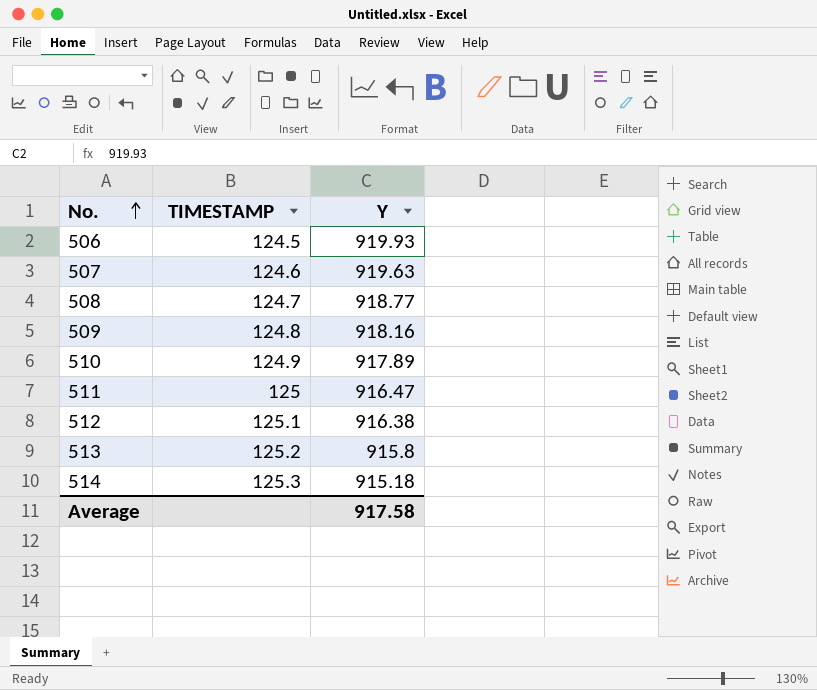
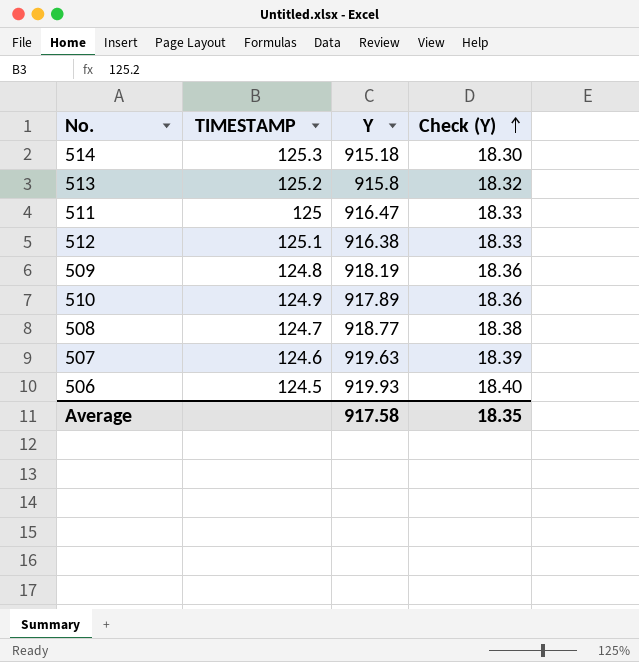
row order: No. ascending -> Check (Y) ascending
column Check (Y) | formula: none -> [Y] * 0.02
509 | Y: 918.16 -> 918.19

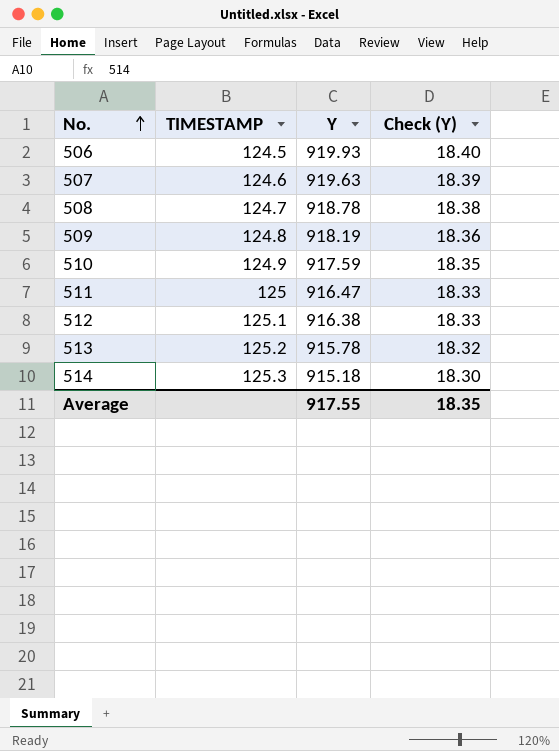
row order: Check (Y) ascending -> No. ascending
508 | Y: 918.77 -> 918.78
510 | Y: 917.89 -> 917.59
510 | Check (Y): 18.36 -> 18.35
513 | Y: 915.8 -> 915.78
Average | Y: 917.58 -> 917.55

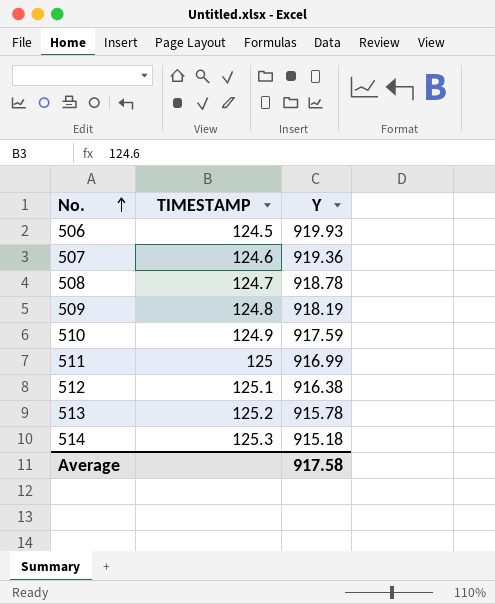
column Check (Y) | formula: [Y] * 0.02 -> none
507 | Y: 919.63 -> 919.36
511 | Y: 916.47 -> 916.99
Average | Y: 917.55 -> 917.58

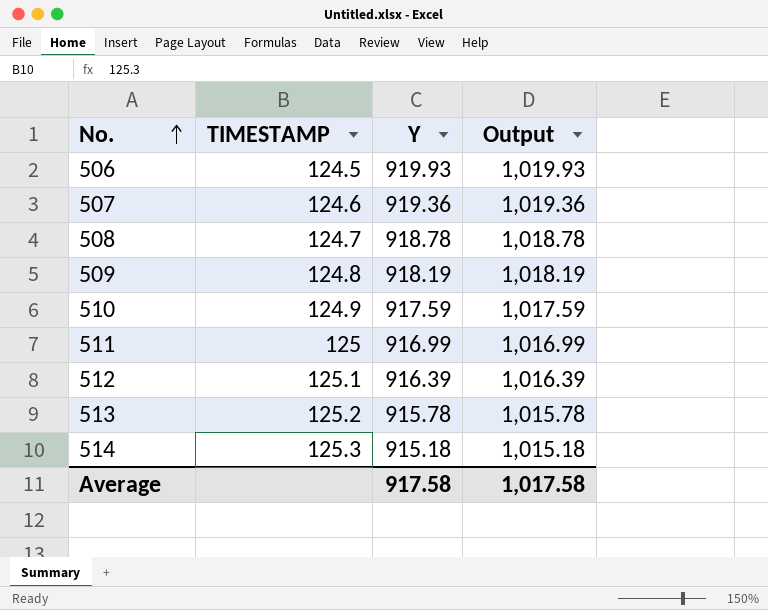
column Output | formula: none -> [Y] + 100
512 | Y: 916.38 -> 916.39

